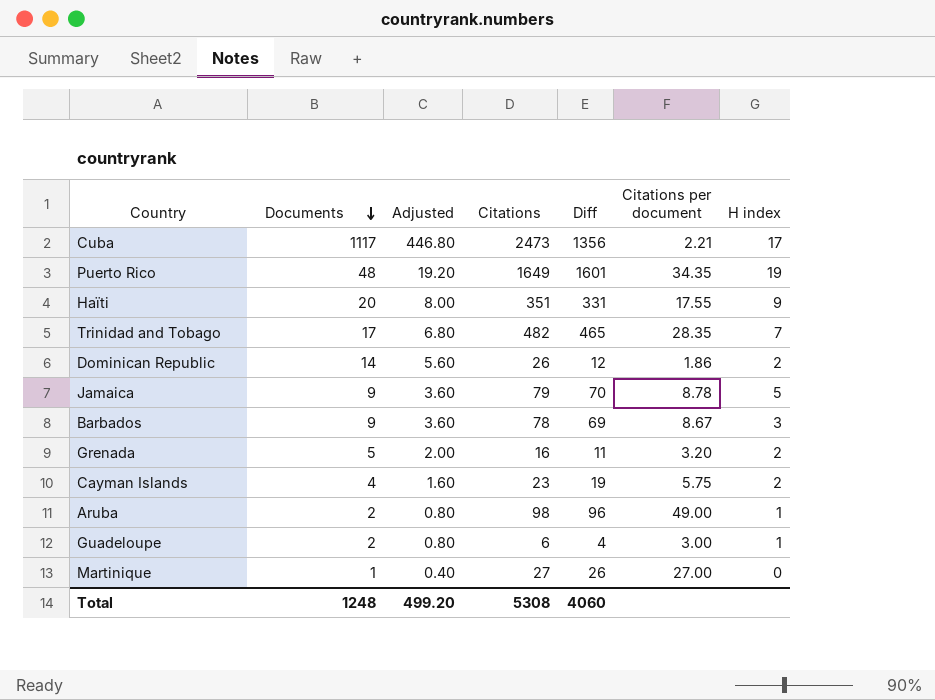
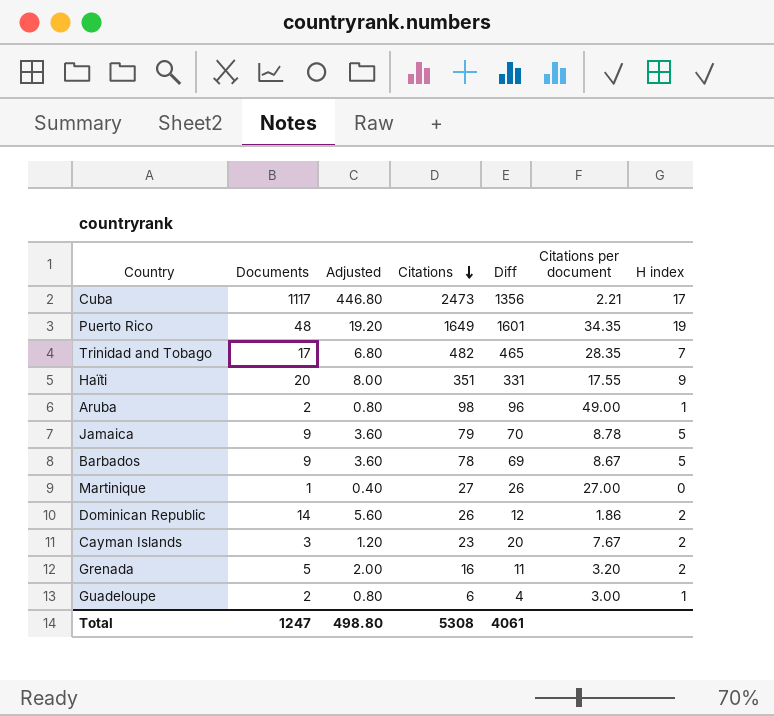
row order: Documents descending -> Citations descending
Barbados | H index: 3 -> 5
Cayman Islands | Documents: 4 -> 3
Cayman Islands | Adjusted: 1.60 -> 1.20
Cayman Islands | Diff: 19 -> 20
Cayman Islands | Citations per document: 5.75 -> 7.67
Total | Documents: 1248 -> 1247
Total | Adjusted: 499.20 -> 498.80
Total | Diff: 4060 -> 4061

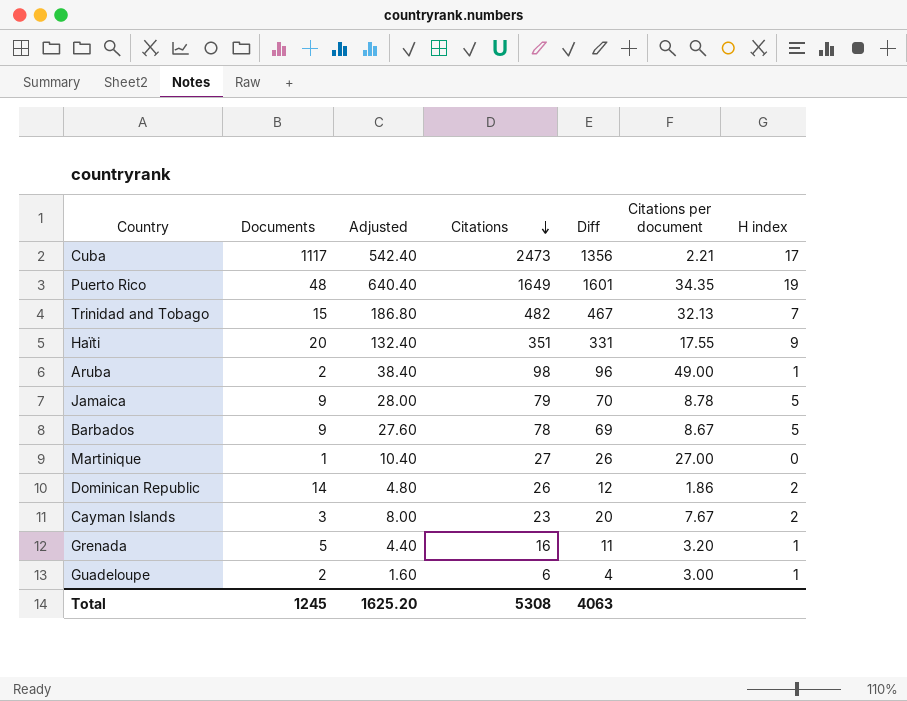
column Adjusted | formula: [Documents] * 0.4 -> [Diff] * 0.4
Trinidad and Tobago | Documents: 17 -> 15
Trinidad and Tobago | Diff: 465 -> 467
Trinidad and Tobago | Citations per document: 28.35 -> 32.13
Grenada | H index: 2 -> 1
Total | Documents: 1247 -> 1245
Total | Adjusted: 498.80 -> 1625.20
Total | Diff: 4061 -> 4063

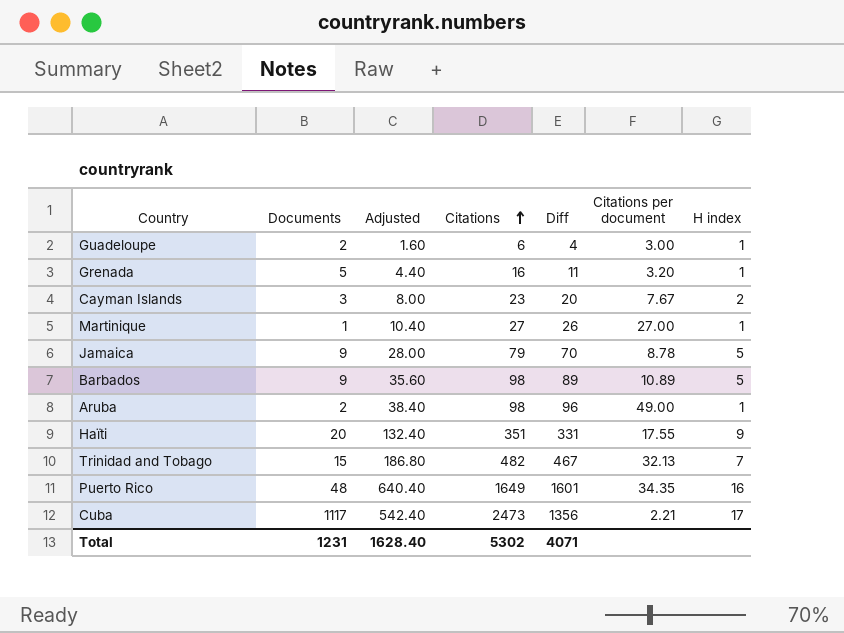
row order: Citations descending -> Citations ascending
row Dominican Republic: 14 | 4.80 | 26 | 12 | 1.86 | 2 -> none
Martinique | H index: 0 -> 1
Barbados | Adjusted: 27.60 -> 35.60
Barbados | Citations: 78 -> 98
Barbados | Diff: 69 -> 89
Barbados | Citations per document: 8.67 -> 10.89
Puerto Rico | H index: 19 -> 16
Total | Documents: 1245 -> 1231
Total | Adjusted: 1625.20 -> 1628.40
Total | Citations: 5308 -> 5302
Total | Diff: 4063 -> 4071

